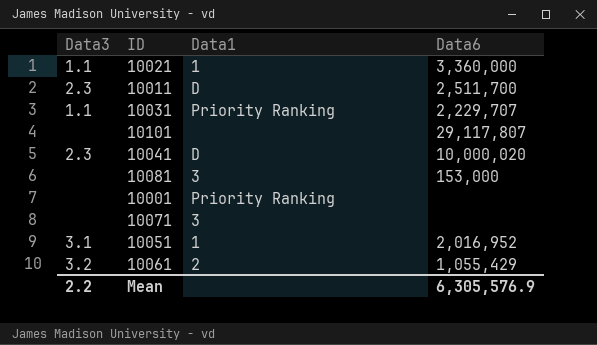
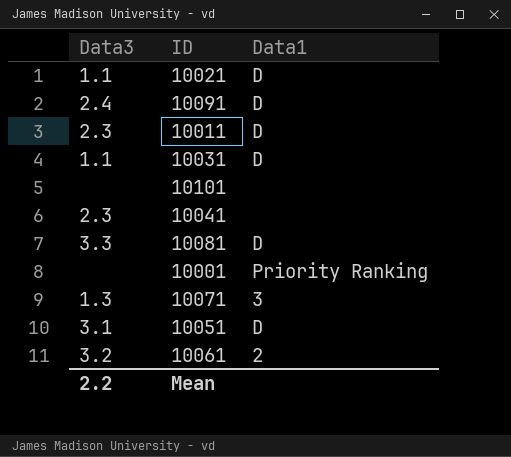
column Data6 | position: 4 -> none
10021 | Data1: 1 -> D
row 10091: none -> 2.4 | D
10031 | Data1: Priority Ranking -> D
10041 | Data1: D -> none
10081 | Data3: none -> 3.3
10081 | Data1: 3 -> D
10071 | Data3: none -> 1.3
10051 | Data1: 1 -> D

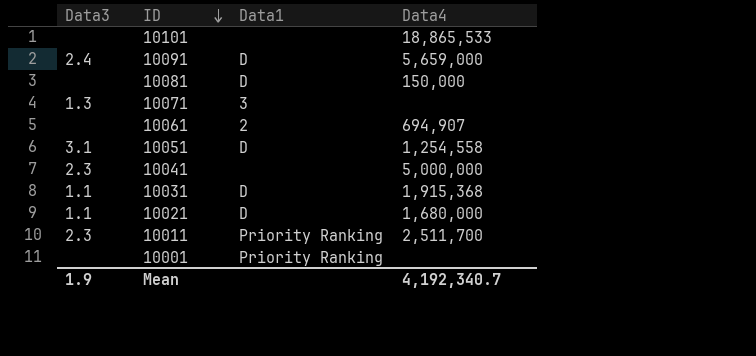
row order: none -> ID descending
column Data4 | position: none -> 4
10081 | Data3: 3.3 -> none
10061 | Data3: 3.2 -> none
10011 | Data1: D -> Priority Ranking
Mean | Data3: 2.2 -> 1.9

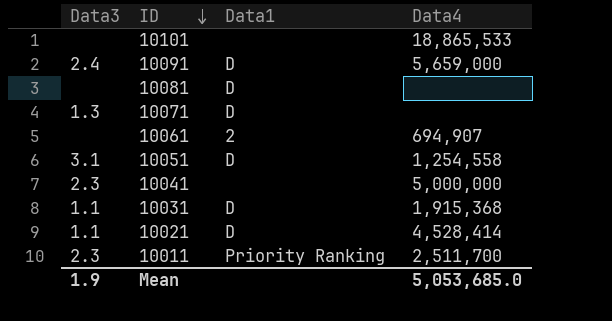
row 10001: none | Priority Ranking | none -> none
10081 | Data4: 150,000 -> none
10071 | Data1: 3 -> D
10021 | Data4: 1,680,000 -> 4,528,414
Mean | Data4: 4,192,340.7 -> 5,053,685.0

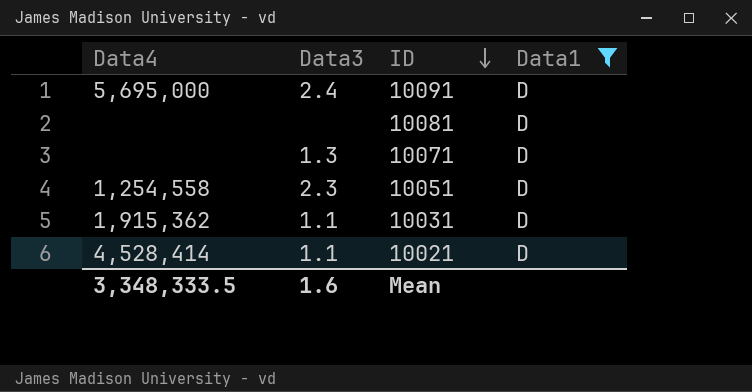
filter: none -> Data1 = D
column Data4 | position: 4 -> 1
10091 | Data4: 5,659,000 -> 5,695,000
10051 | Data3: 3.1 -> 2.3
10031 | Data4: 1,915,368 -> 1,915,362
Mean | Data4: 5,053,685.0 -> 3,348,333.5
Mean | Data3: 1.9 -> 1.6

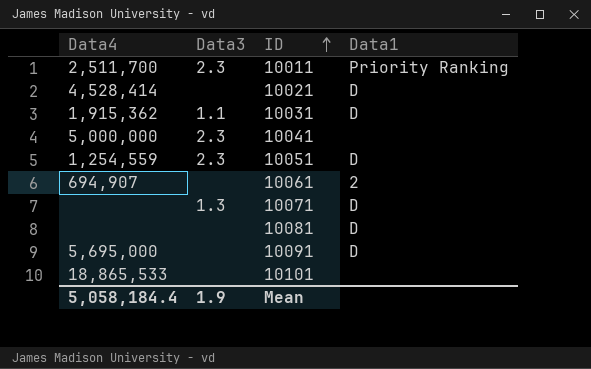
filter: Data1 = D -> none
row order: ID descending -> ID ascending
10021 | Data3: 1.1 -> none
10051 | Data4: 1,254,558 -> 1,254,559
10091 | Data3: 2.4 -> none
Mean | Data4: 3,348,333.5 -> 5,058,184.4
Mean | Data3: 1.6 -> 1.9

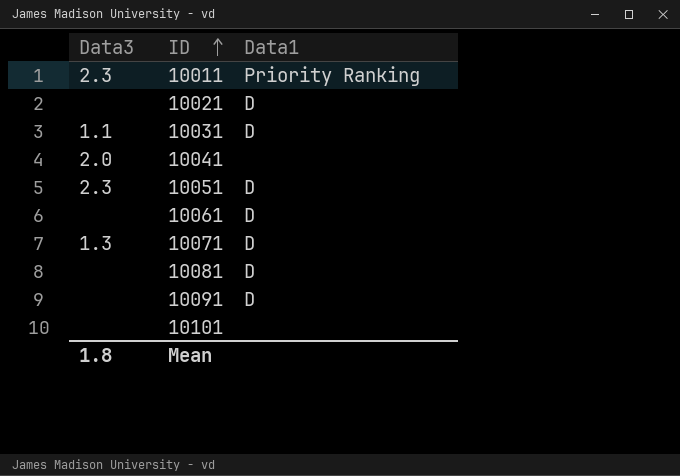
column Data4 | position: 1 -> none
10041 | Data3: 2.3 -> 2.0
10061 | Data1: 2 -> D
Mean | Data3: 1.9 -> 1.8

